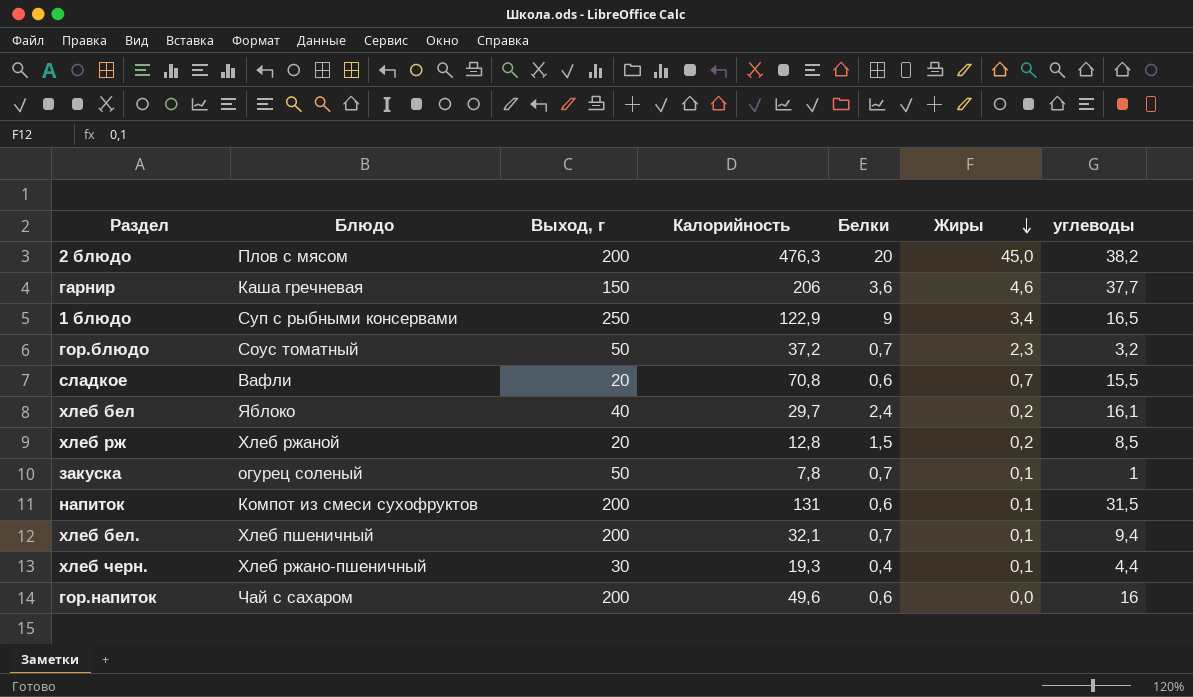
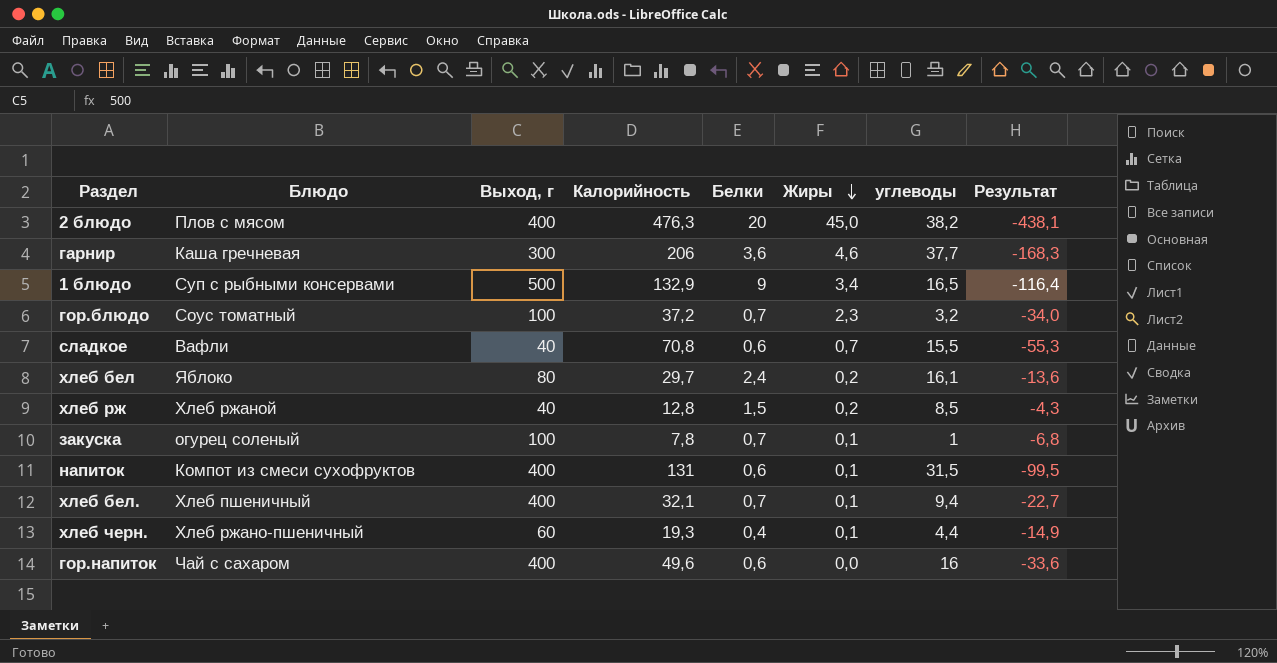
column Результат | formula: none -> [углеводы] - [Калорийность]
2 блюдо | Выход, г: 200 -> 400
гарнир | Выход, г: 150 -> 300
1 блюдо | Выход, г: 250 -> 500
1 блюдо | Калорийность: 122,9 -> 132,9
гор.блюдо | Выход, г: 50 -> 100
сладкое | Выход, г: 20 -> 40
хлеб бел | Выход, г: 40 -> 80
хлеб рж | Выход, г: 20 -> 40
закуска | Выход, г: 50 -> 100
напиток | Выход, г: 200 -> 400
хлеб бел. | Выход, г: 200 -> 400
хлеб черн. | Выход, г: 30 -> 60
гор.напиток | Выход, г: 200 -> 400

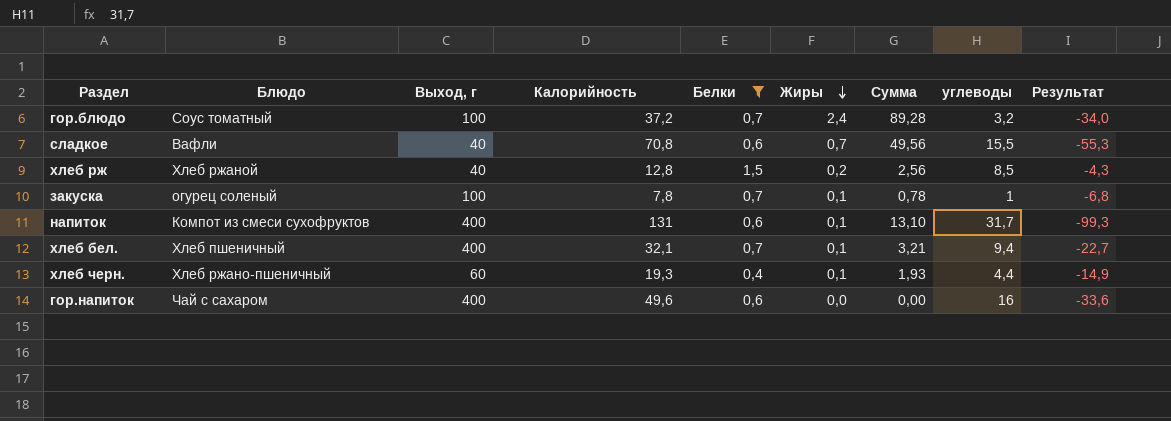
filter: none -> Белки <= 1,5
column Сумма | formula: none -> [Калорийность] * [Жиры]
гор.блюдо | Жиры: 2,3 -> 2,4
напиток | углеводы: 31,5 -> 31,7
напиток | Результат: -99,5 -> -99,3

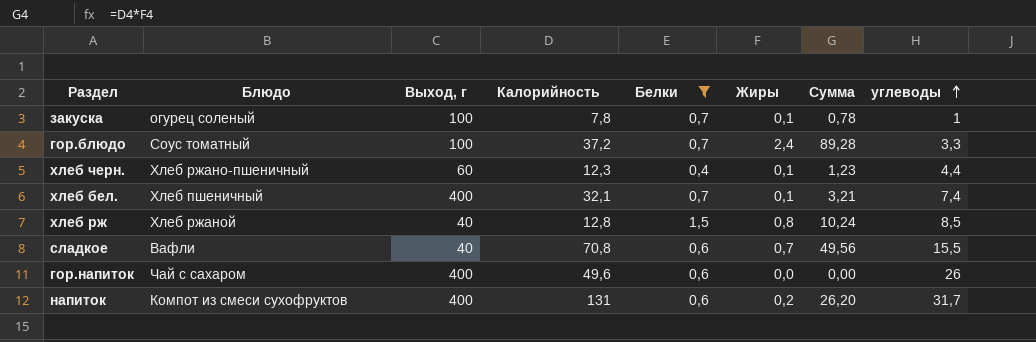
row order: Жиры descending -> углеводы ascending
column Результат | formula: [углеводы] - [Калорийность] -> none
гор.блюдо | углеводы: 3,2 -> 3,3
хлеб черн. | Калорийность: 19,3 -> 12,3
хлеб черн. | Сумма: 1,93 -> 1,23
хлеб бел. | углеводы: 9,4 -> 7,4
хлеб рж | Жиры: 0,2 -> 0,8
хлеб рж | Сумма: 2,56 -> 10,24
гор.напиток | углеводы: 16 -> 26
напиток | Жиры: 0,1 -> 0,2
напиток | Сумма: 13,10 -> 26,20

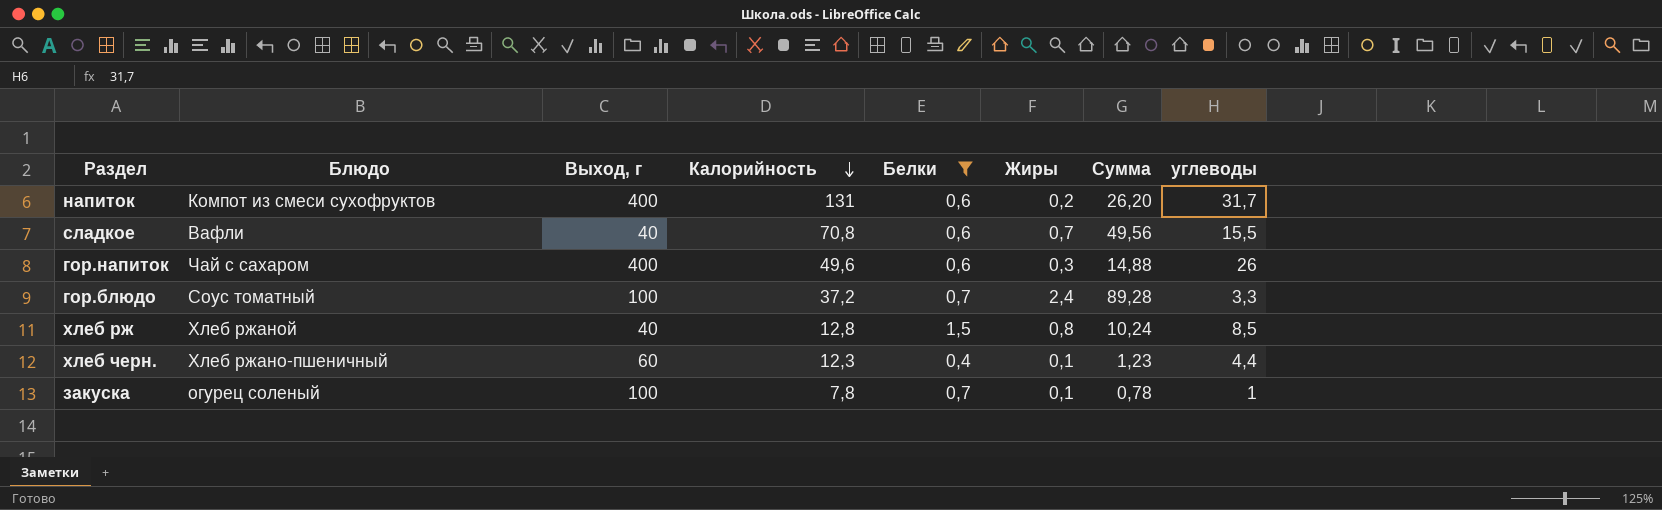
row order: углеводы ascending -> Калорийность descending
row хлеб бел.: Хлеб пшеничный | 400 | 32,1 | 0,7 | 0,1 | 3,21 | 7,4 -> none
гор.напиток | Жиры: 0,0 -> 0,3
гор.напиток | Сумма: 0,00 -> 14,88

